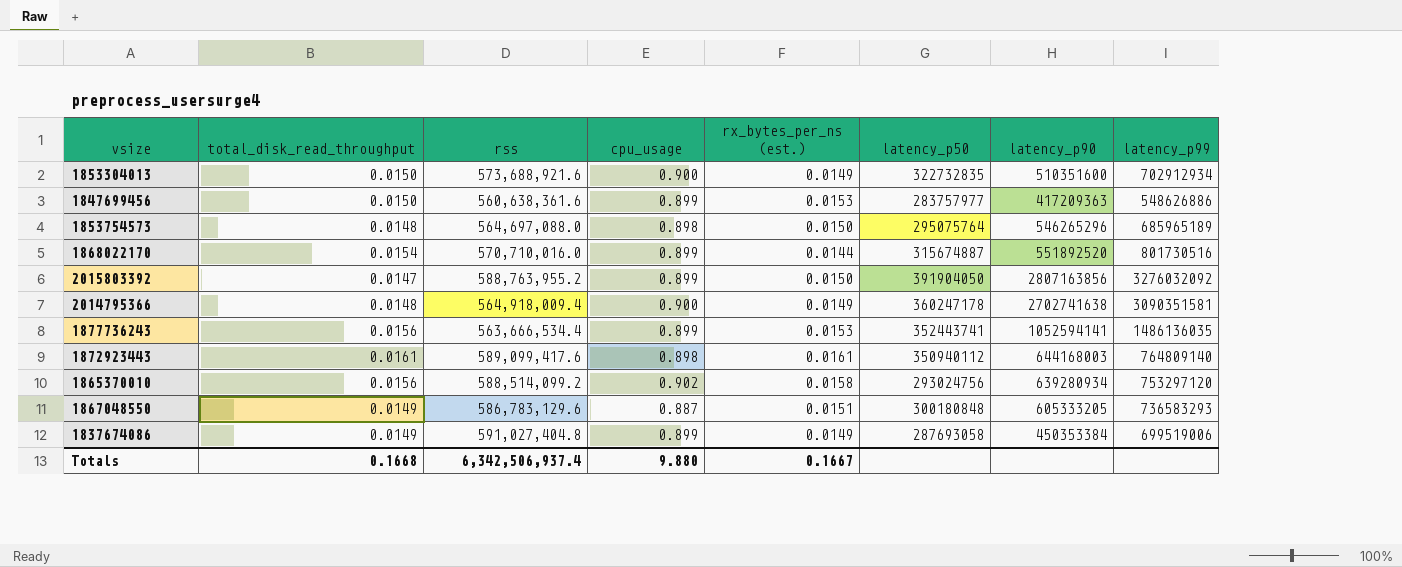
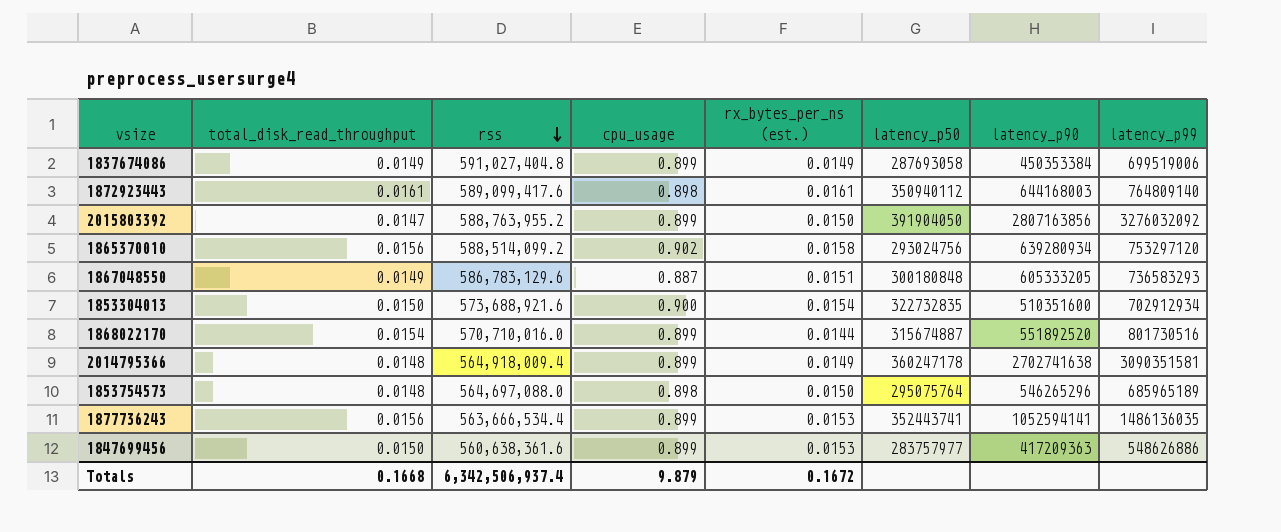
row order: none -> rss descending
1853304013 | rx_bytes_per_ns (est.): 0.0149 -> 0.0154
2014795366 | cpu_usage: 0.900 -> 0.899
Totals | cpu_usage: 9.880 -> 9.879
Totals | rx_bytes_per_ns (est.): 0.1667 -> 0.1672

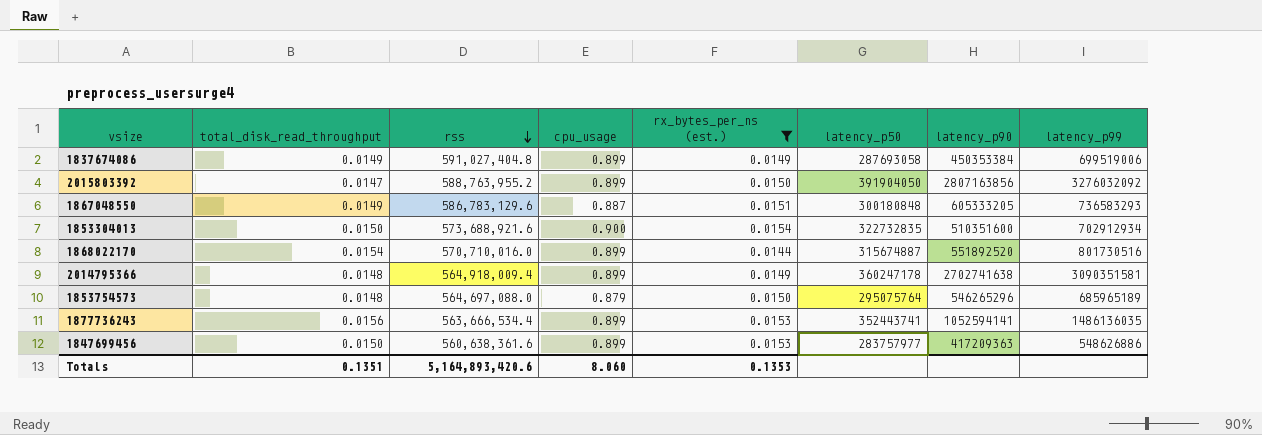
filter: none -> rx_bytes_per_ns (est.) <= 0.0154
1853754573 | cpu_usage: 0.898 -> 0.879
Totals | total_disk_read_throughput: 0.1668 -> 0.1351
Totals | rss: 6,342,506,937.4 -> 5,164,893,420.6
Totals | cpu_usage: 9.879 -> 8.060
Totals | rx_bytes_per_ns (est.): 0.1672 -> 0.1353

